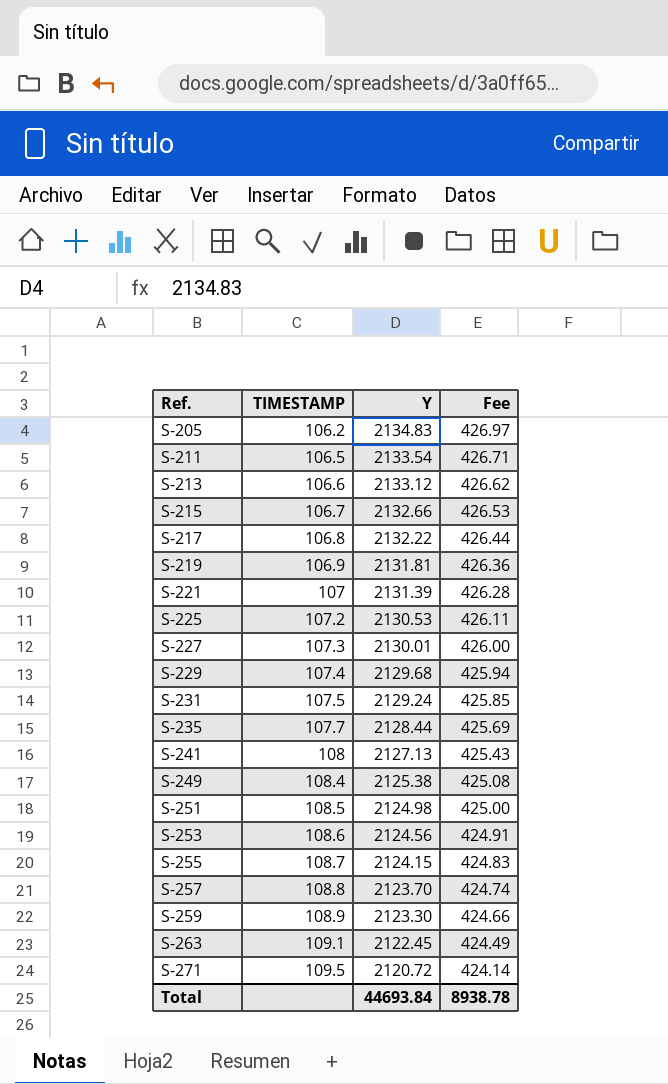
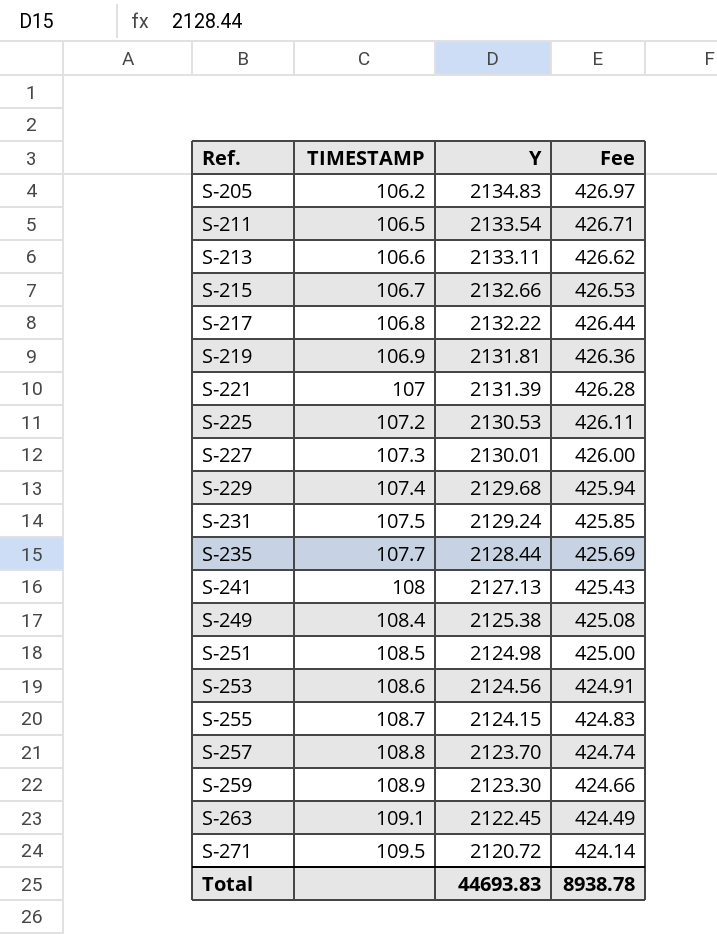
S-213 | Y: 2133.12 -> 2133.11
Total | Y: 44693.84 -> 44693.83

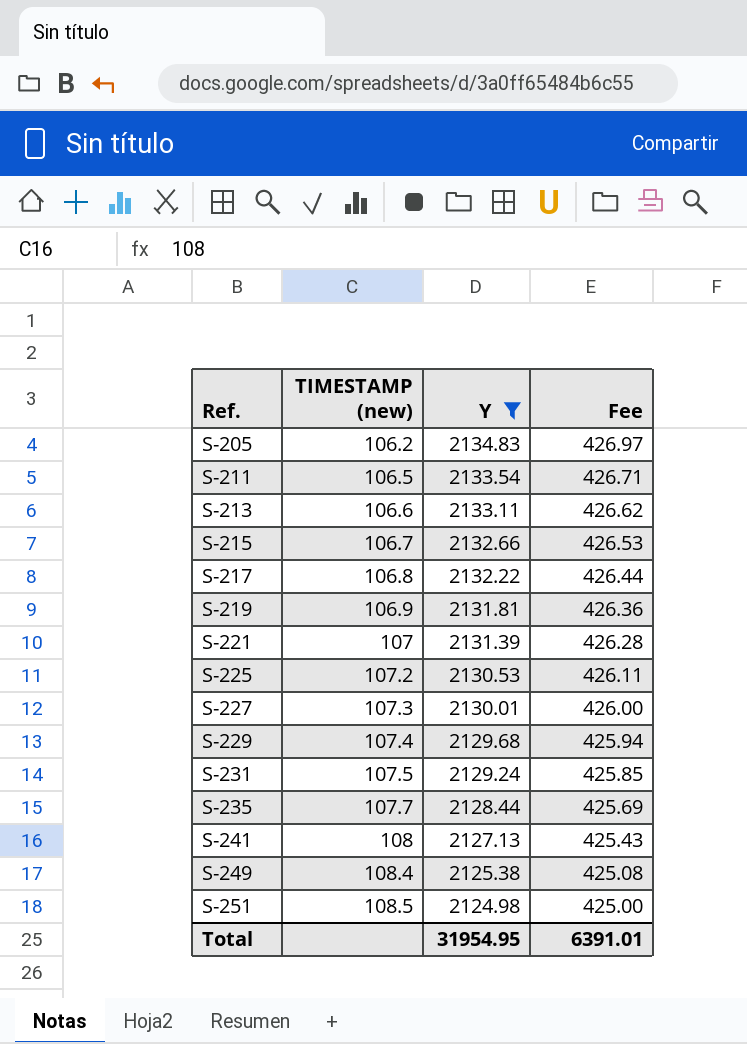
filter: none -> Y >= 2124.98
column name: TIMESTAMP -> TIMESTAMP (new)
Total | Y: 44693.83 -> 31954.95
Total | Fee: 8938.78 -> 6391.01

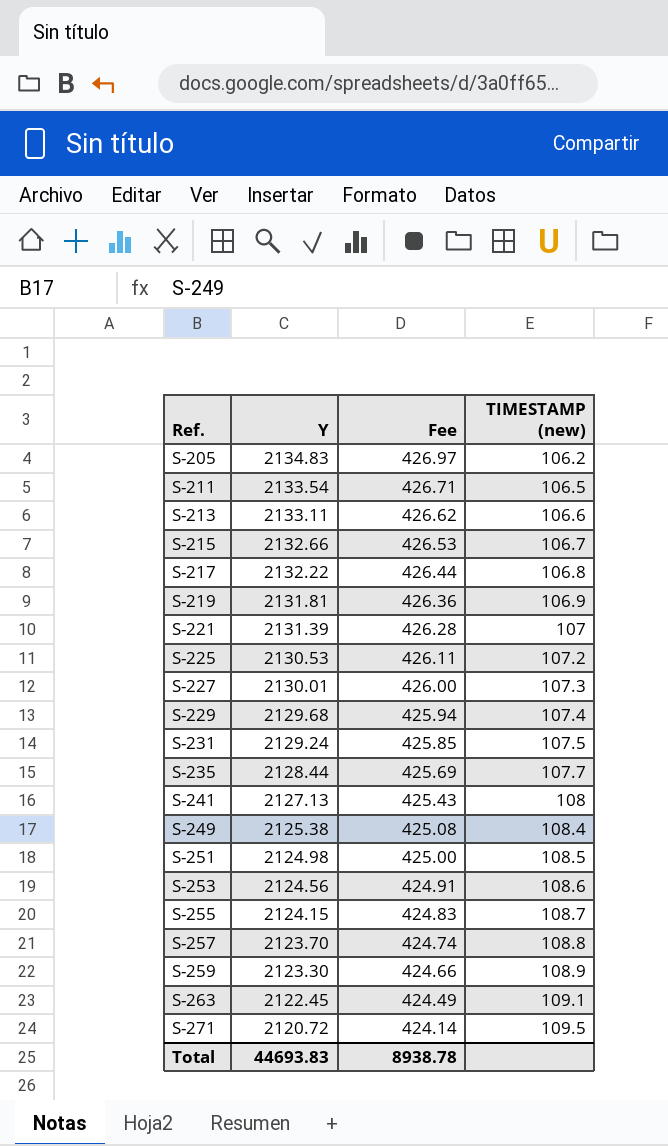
filter: Y >= 2124.98 -> none
column TIMESTAMP (new) | position: 2 -> 4
Total | Y: 31954.95 -> 44693.83
Total | Fee: 6391.01 -> 8938.78

